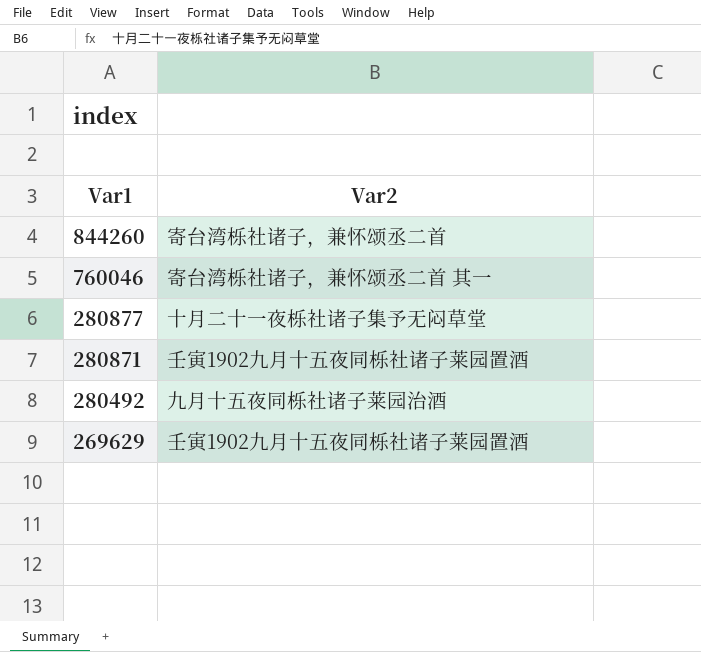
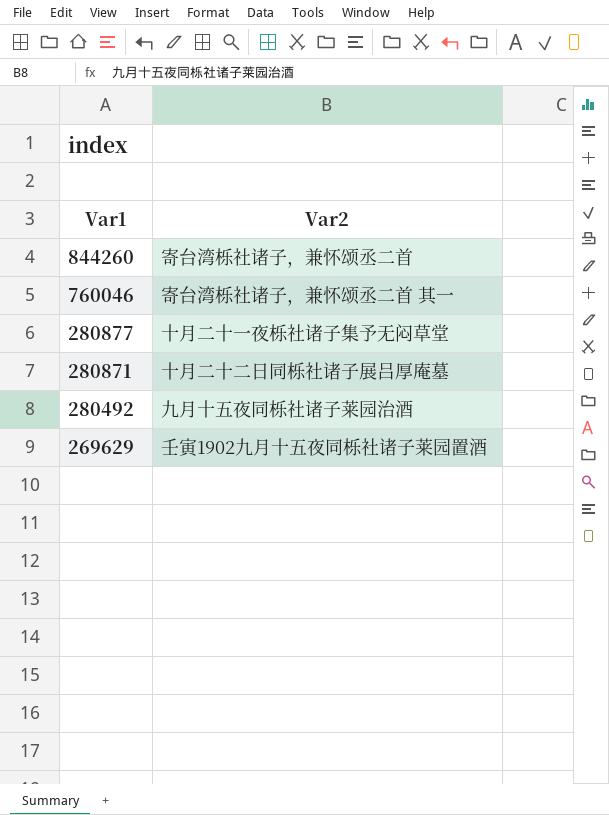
280871 | Var2: 壬寅1902九月十五夜同栎社诸子莱园置酒 -> 十月二十二日同栎社诸子展吕厚庵墓

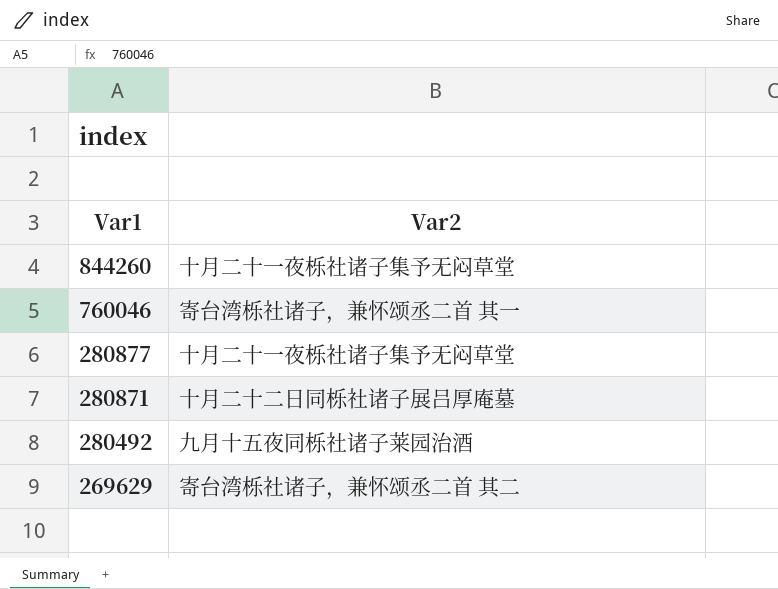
844260 | Var2: 寄台湾栎社诸子，兼怀颂丞二首 -> 十月二十一夜栎社诸子集予无闷草堂
269629 | Var2: 壬寅1902九月十五夜同栎社诸子莱园置酒 -> 寄台湾栎社诸子，兼怀颂丞二首 其二

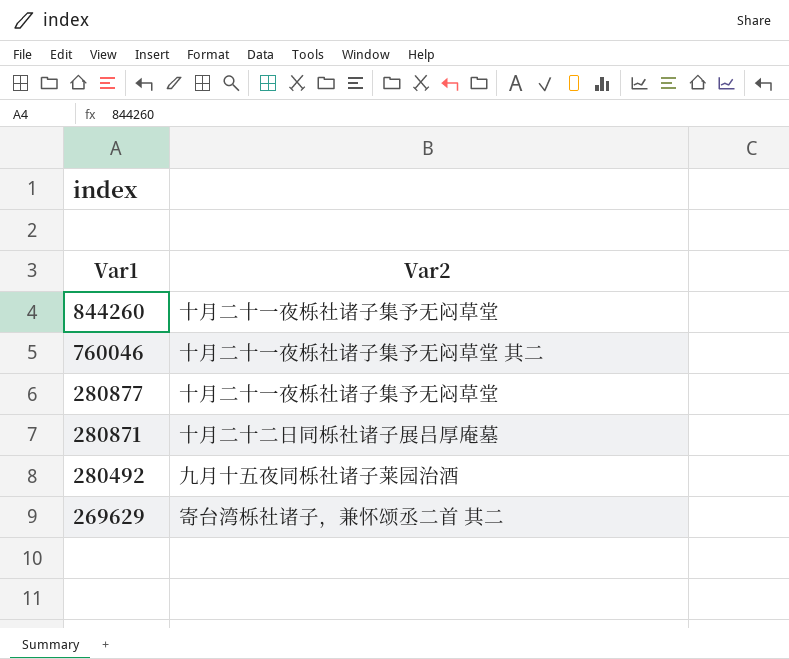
760046 | Var2: 寄台湾栎社诸子，兼怀颂丞二首 其一 -> 十月二十一夜栎社诸子集予无闷草堂 其二

